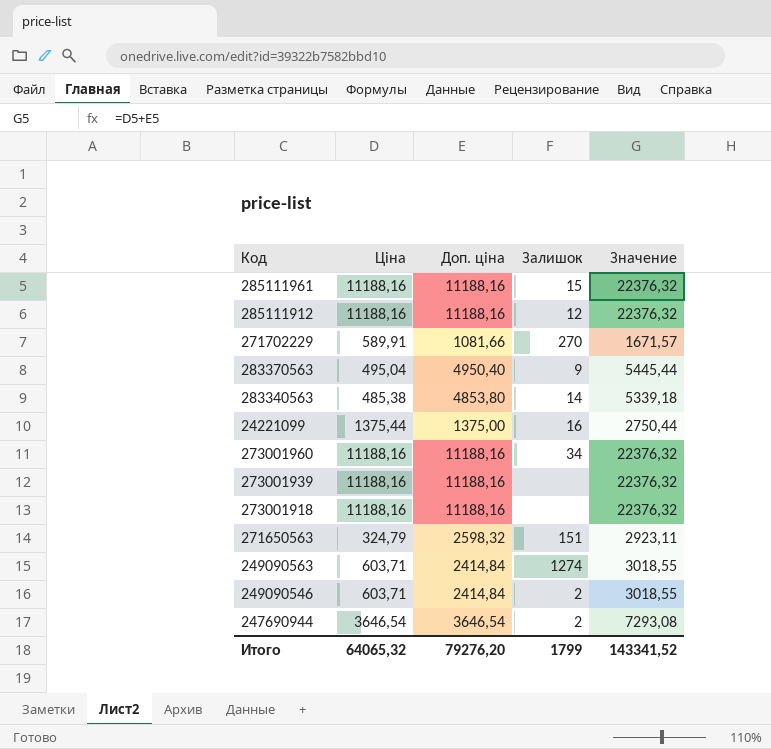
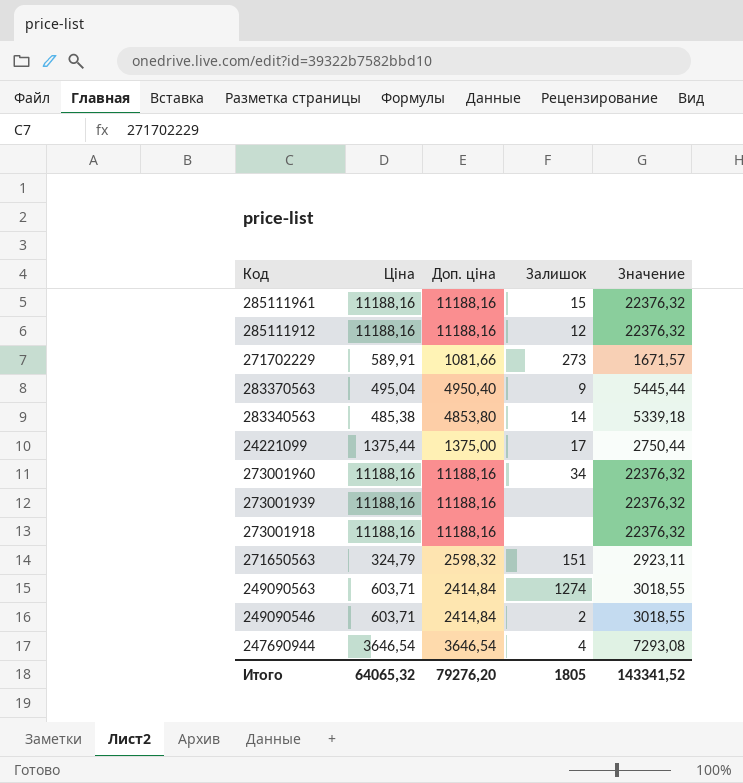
271702229 | Залишок: 270 -> 273
24221099 | Залишок: 16 -> 17
247690944 | Залишок: 2 -> 4
Итого | Залишок: 1799 -> 1805

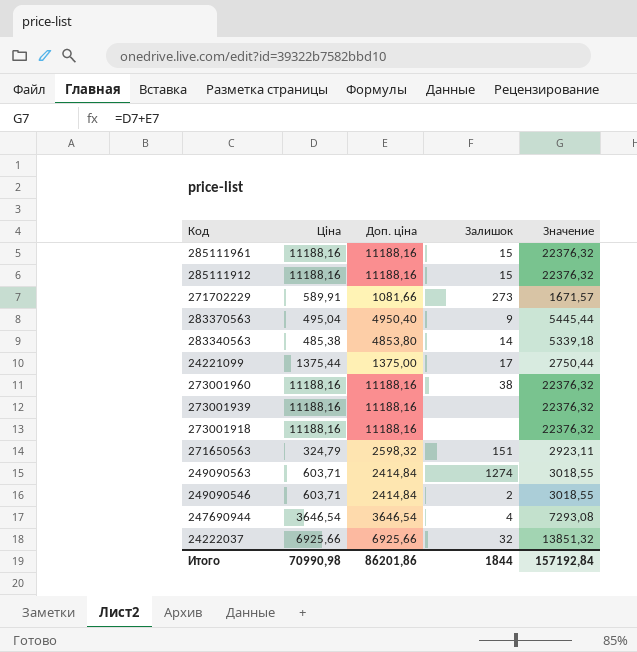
285111912 | Залишок: 12 -> 15
273001960 | Залишок: 34 -> 38
row 24222037: none -> 6925,66 | 6925,66 | 32 | 13851,32
Итого | Ціна: 64065,32 -> 70990,98
Итого | Доп. ціна: 79276,20 -> 86201,86
Итого | Залишок: 1805 -> 1844
Итого | Значение: 143341,52 -> 157192,84

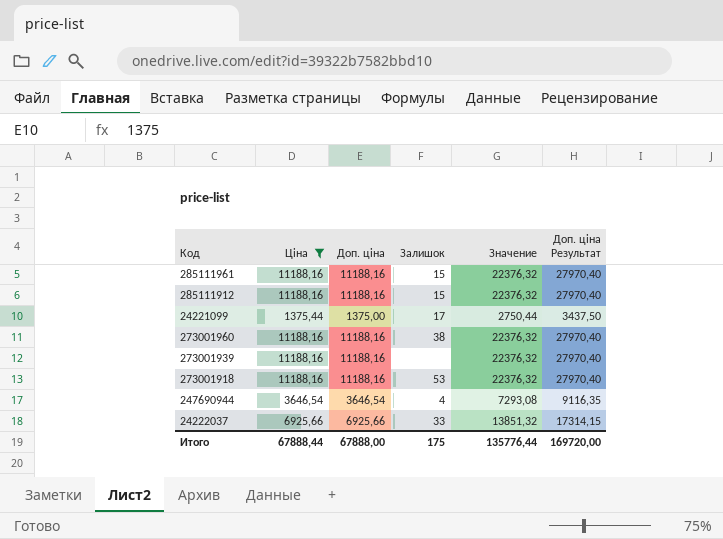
filter: none -> Ціна >= 1375,44
column Доп. ціна Результат | formula: none -> [Доп. ціна] * 2,5
273001918 | Залишок: none -> 53
24222037 | Залишок: 32 -> 33
Итого | Ціна: 70990,98 -> 67888,44
Итого | Доп. ціна: 86201,86 -> 67888,00
Итого | Залишок: 1844 -> 175
Итого | Значение: 157192,84 -> 135776,44

